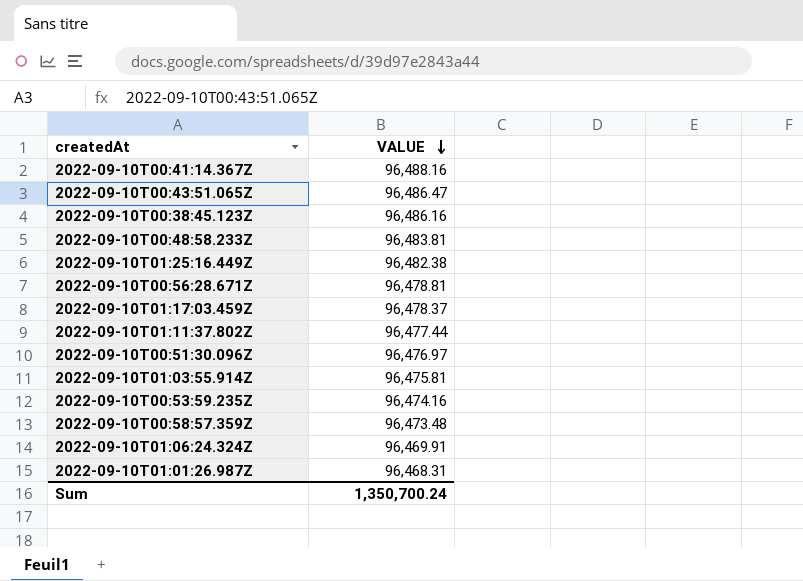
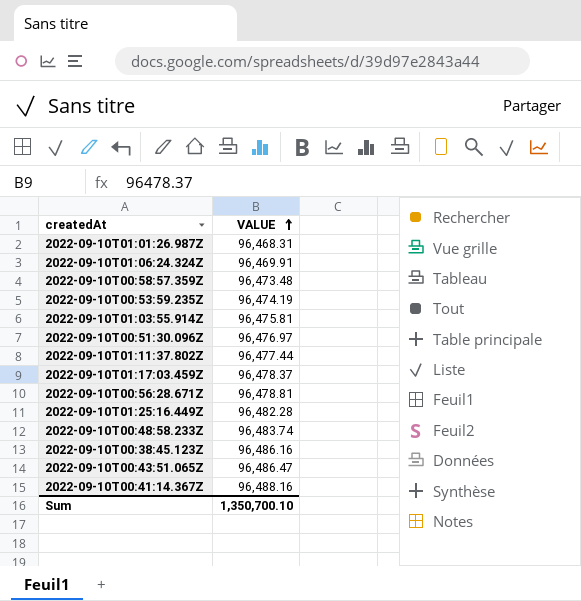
row order: VALUE descending -> VALUE ascending
2022-09-10T00:53:59.235Z | VALUE: 96,474.16 -> 96,474.19
2022-09-10T01:25:16.449Z | VALUE: 96,482.38 -> 96,482.28
2022-09-10T00:48:58.233Z | VALUE: 96,483.81 -> 96,483.74
Sum | VALUE: 1,350,700.24 -> 1,350,700.10

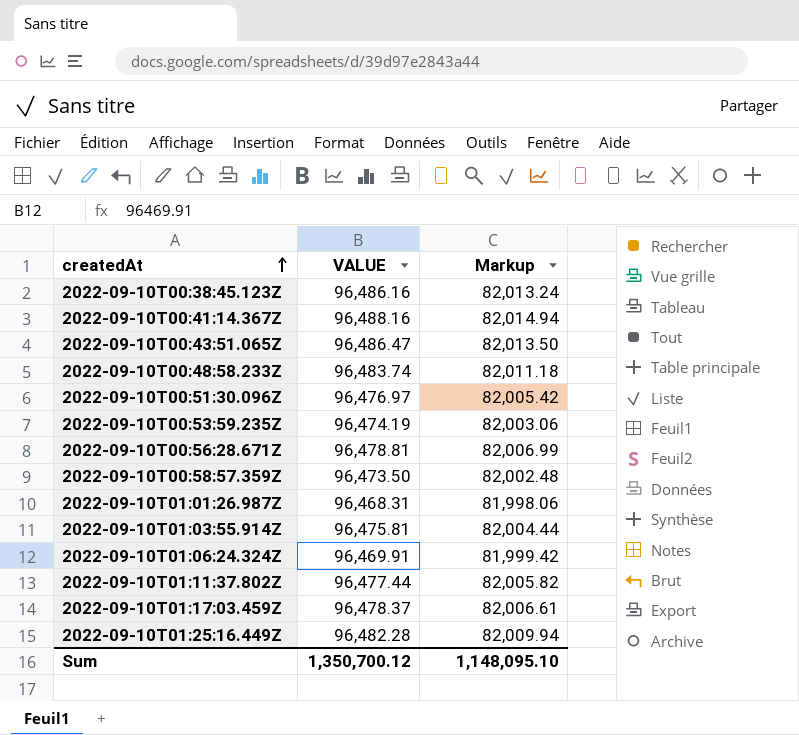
row order: VALUE ascending -> createdAt ascending
column Markup | formula: none -> [VALUE] * 0.85
2022-09-10T00:58:57.359Z | VALUE: 96,473.48 -> 96,473.50
Sum | VALUE: 1,350,700.10 -> 1,350,700.12

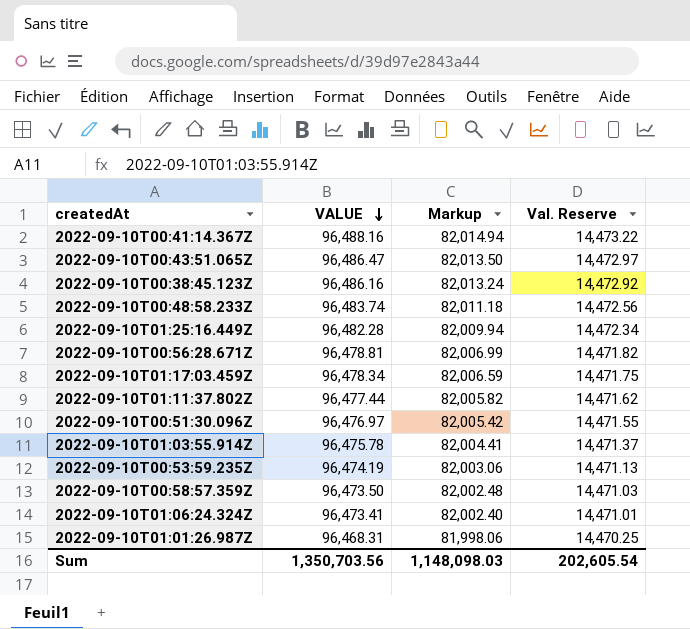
row order: createdAt ascending -> VALUE descending
column Val. Reserve | formula: none -> [VALUE] * 0.15
2022-09-10T01:17:03.459Z | VALUE: 96,478.37 -> 96,478.34
2022-09-10T01:17:03.459Z | Markup: 82,006.61 -> 82,006.59
2022-09-10T01:03:55.914Z | VALUE: 96,475.81 -> 96,475.78
2022-09-10T01:03:55.914Z | Markup: 82,004.44 -> 82,004.41
2022-09-10T01:06:24.324Z | VALUE: 96,469.91 -> 96,473.41
2022-09-10T01:06:24.324Z | Markup: 81,999.42 -> 82,002.40
Sum | VALUE: 1,350,700.12 -> 1,350,703.56
Sum | Markup: 1,148,095.10 -> 1,148,098.03

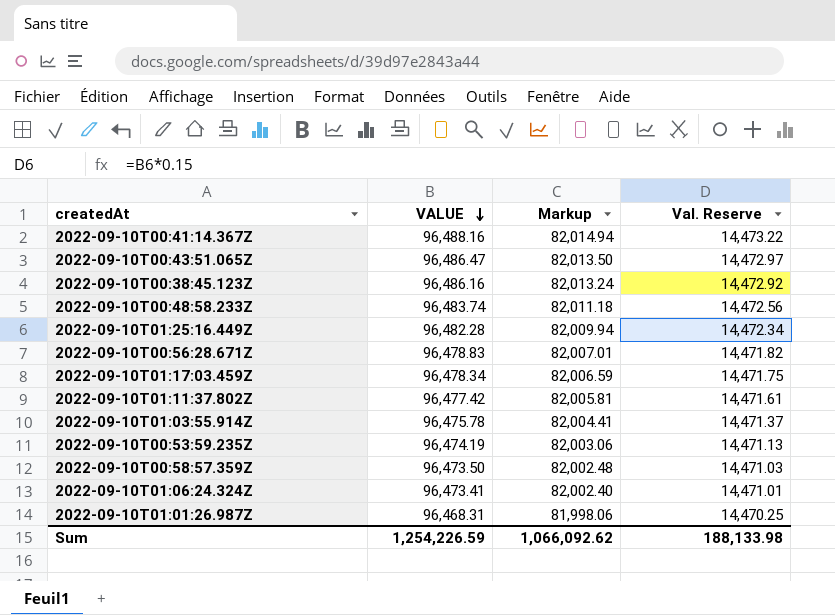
row 2022-09-10T00:51:30.096Z: 96,476.97 | 82,005.42 | 14,471.55 -> none
2022-09-10T00:56:28.671Z | VALUE: 96,478.81 -> 96,478.83
2022-09-10T00:56:28.671Z | Markup: 82,006.99 -> 82,007.01
2022-09-10T01:11:37.802Z | VALUE: 96,477.44 -> 96,477.42
2022-09-10T01:11:37.802Z | Markup: 82,005.82 -> 82,005.81
2022-09-10T01:11:37.802Z | Val. Reserve: 14,471.62 -> 14,471.61
Sum | VALUE: 1,350,703.56 -> 1,254,226.59
Sum | Markup: 1,148,098.03 -> 1,066,092.62
Sum | Val. Reserve: 202,605.54 -> 188,133.98

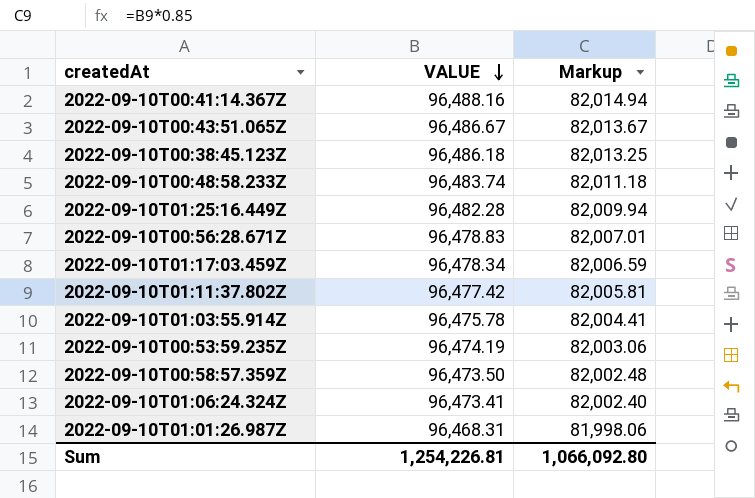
column Val. Reserve | formula: [VALUE] * 0.15 -> none
2022-09-10T00:43:51.065Z | VALUE: 96,486.47 -> 96,486.67
2022-09-10T00:43:51.065Z | Markup: 82,013.50 -> 82,013.67
2022-09-10T00:38:45.123Z | VALUE: 96,486.16 -> 96,486.18
2022-09-10T00:38:45.123Z | Markup: 82,013.24 -> 82,013.25
Sum | VALUE: 1,254,226.59 -> 1,254,226.81
Sum | Markup: 1,066,092.62 -> 1,066,092.80

